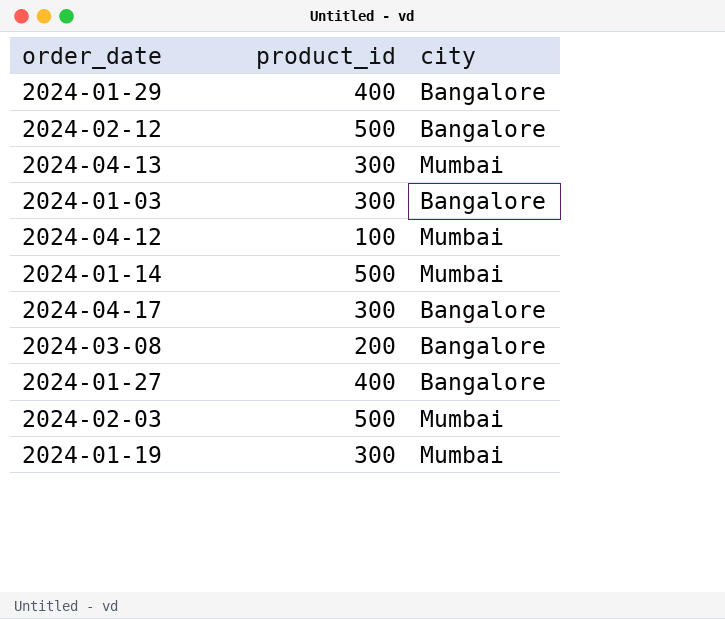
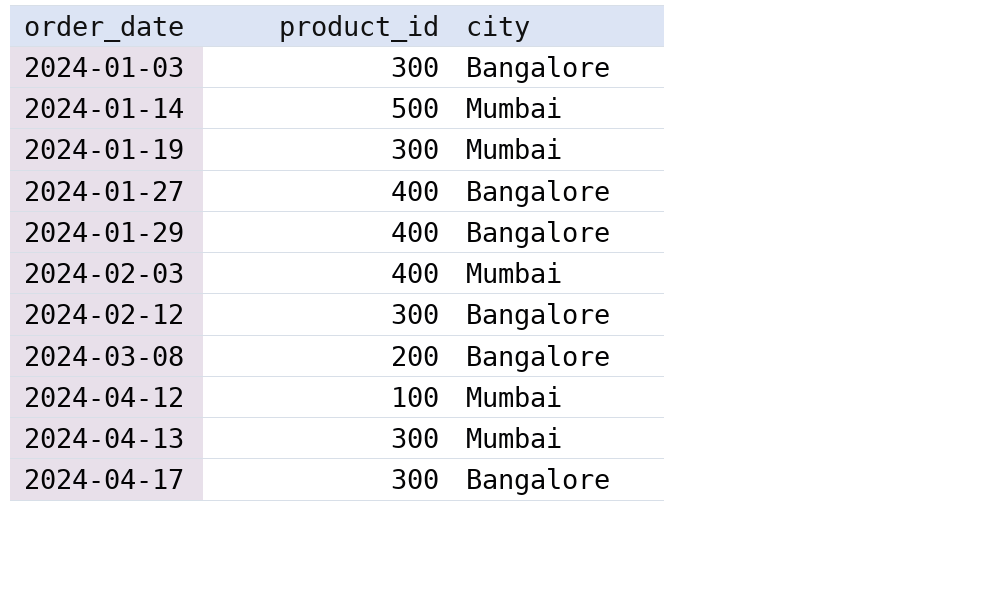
row order: none -> order_date ascending
2024-02-03 | product_id: 500 -> 400
2024-02-12 | product_id: 500 -> 300

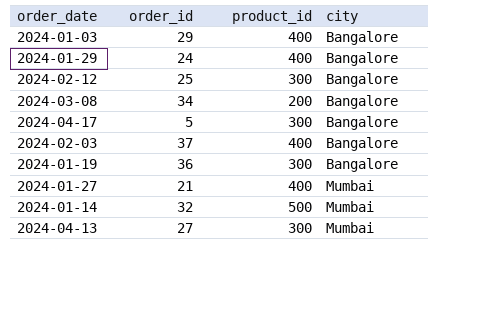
row order: order_date ascending -> city ascending
column order_id | position: none -> 2
row 2024-04-12: 100 | Mumbai -> none
2024-01-03 | product_id: 300 -> 400
2024-02-03 | city: Mumbai -> Bangalore
2024-01-19 | city: Mumbai -> Bangalore
2024-01-27 | city: Bangalore -> Mumbai

